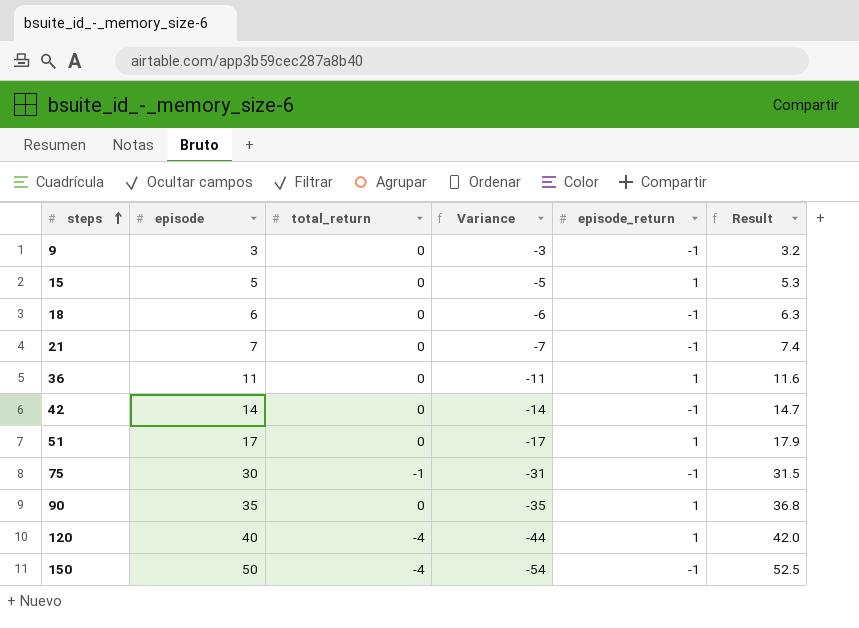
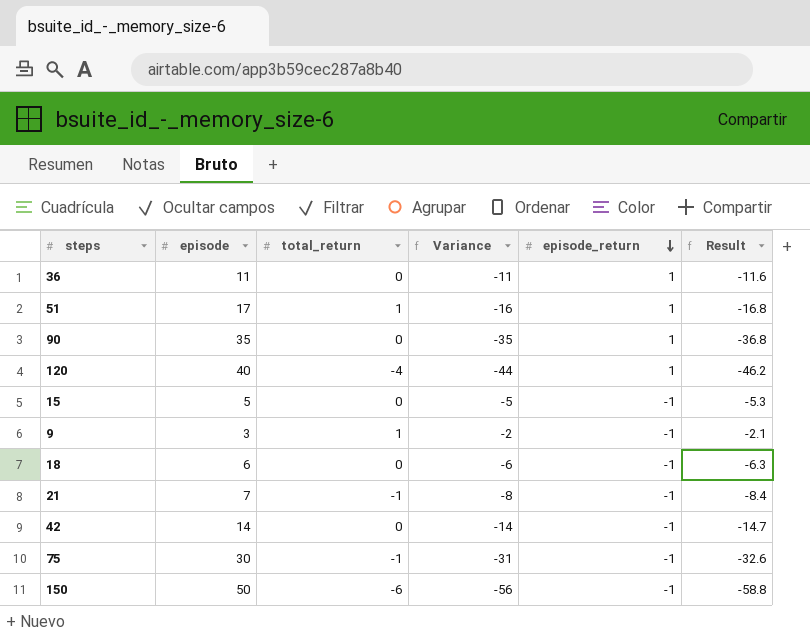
row order: steps ascending -> episode_return descending
column Result | formula: [episode] * 1.05 -> [Variance] * 1.05
51 | total_return: 0 -> 1
51 | Variance: -17 -> -16
15 | episode_return: 1 -> -1
9 | total_return: 0 -> 1
9 | Variance: -3 -> -2
21 | total_return: 0 -> -1
21 | Variance: -7 -> -8
150 | total_return: -4 -> -6
150 | Variance: -54 -> -56

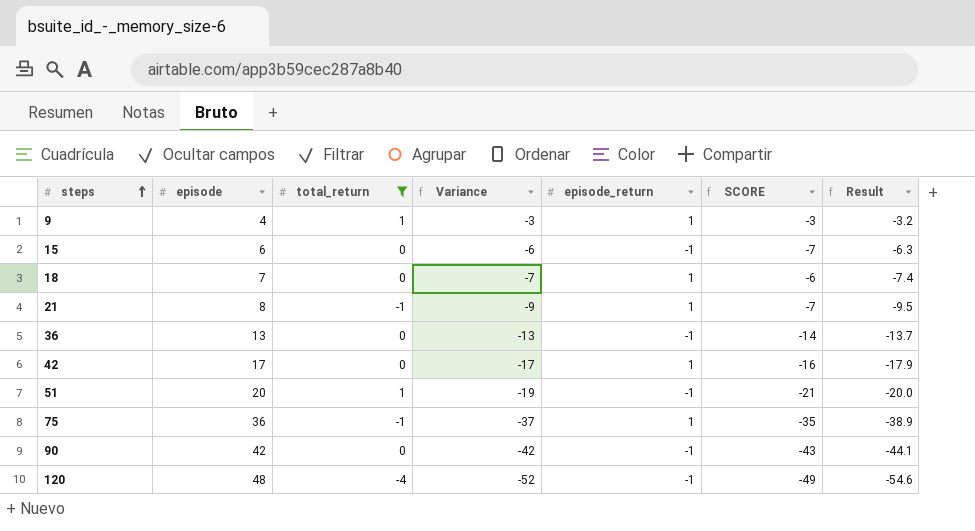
filter: none -> total_return != -6
row order: episode_return descending -> steps ascending
column SCORE | formula: none -> [episode_return] - [episode]
9 | episode: 3 -> 4
9 | Variance: -2 -> -3
9 | episode_return: -1 -> 1
9 | Result: -2.1 -> -3.2
15 | episode: 5 -> 6
15 | Variance: -5 -> -6
15 | Result: -5.3 -> -6.3
18 | episode: 6 -> 7
18 | Variance: -6 -> -7
18 | episode_return: -1 -> 1
18 | Result: -6.3 -> -7.4
21 | episode: 7 -> 8
21 | Variance: -8 -> -9
21 | episode_return: -1 -> 1
21 | Result: -8.4 -> -9.5
36 | episode: 11 -> 13
36 | Variance: -11 -> -13
36 | episode_return: 1 -> -1
36 | Result: -11.6 -> -13.7
42 | episode: 14 -> 17
42 | Variance: -14 -> -17
42 | episode_return: -1 -> 1
42 | Result: -14.7 -> -17.9
51 | episode: 17 -> 20
51 | Variance: -16 -> -19
51 | episode_return: 1 -> -1
51 | Result: -16.8 -> -20.0
75 | episode: 30 -> 36
75 | Variance: -31 -> -37
75 | episode_return: -1 -> 1
75 | Result: -32.6 -> -38.9
90 | episode: 35 -> 42
90 | Variance: -35 -> -42
90 | episode_return: 1 -> -1
90 | Result: -36.8 -> -44.1
120 | episode: 40 -> 48
120 | Variance: -44 -> -52
120 | episode_return: 1 -> -1
120 | Result: -46.2 -> -54.6

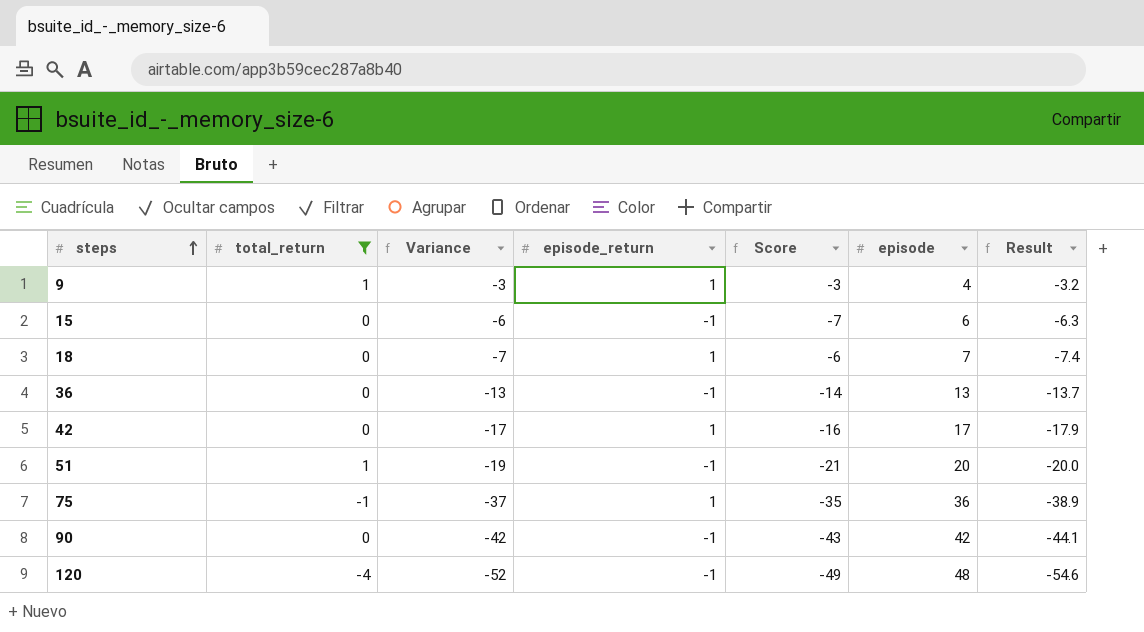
column name: SCORE -> Score
column episode | position: 2 -> 6
row 21: 8 | -1 | -9 | 1 | -7 | -9.5 -> none

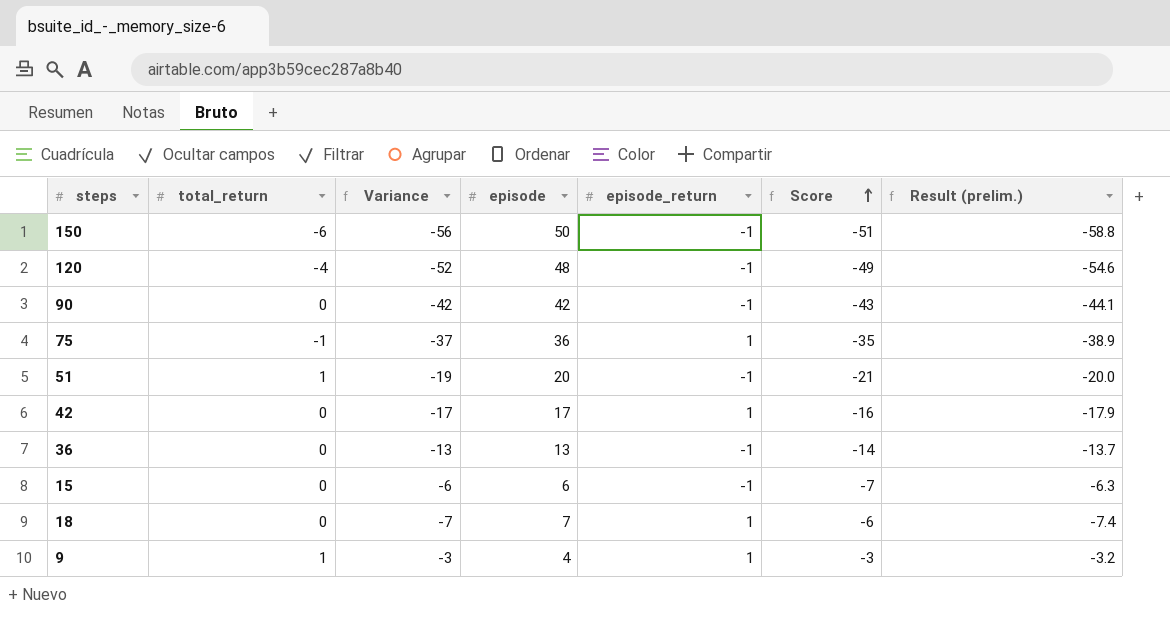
filter: total_return != -6 -> none
row order: steps ascending -> Score ascending
column episode | position: 6 -> 4
column name: Result -> Result (prelim.)

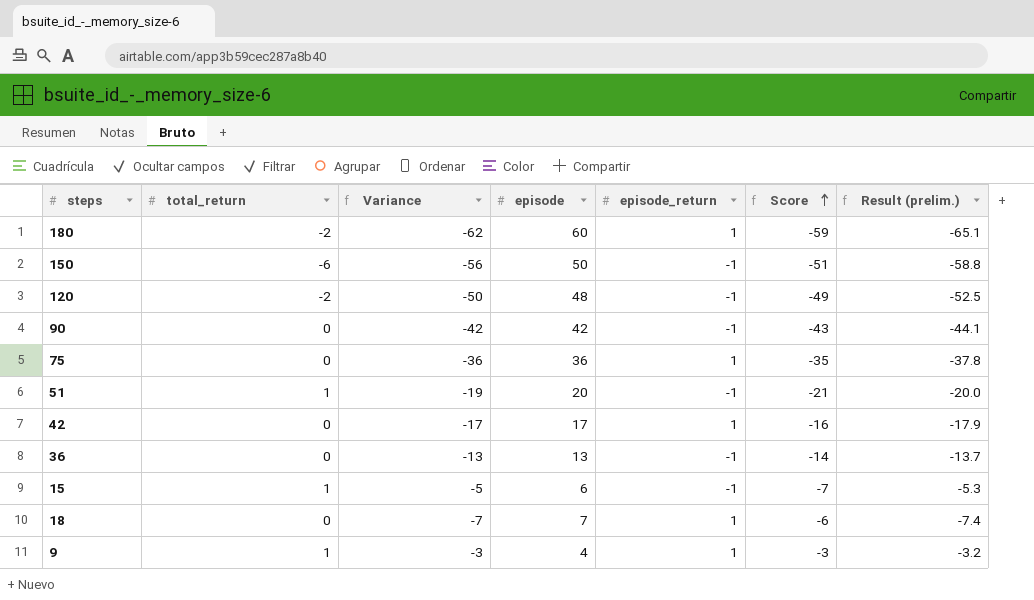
row 180: none -> -2 | -62 | 60 | 1 | -59 | -65.1
120 | total_return: -4 -> -2
120 | Variance: -52 -> -50
120 | Result (prelim.): -54.6 -> -52.5
75 | total_return: -1 -> 0
75 | Variance: -37 -> -36
75 | Result (prelim.): -38.9 -> -37.8
15 | total_return: 0 -> 1
15 | Variance: -6 -> -5
15 | Result (prelim.): -6.3 -> -5.3

